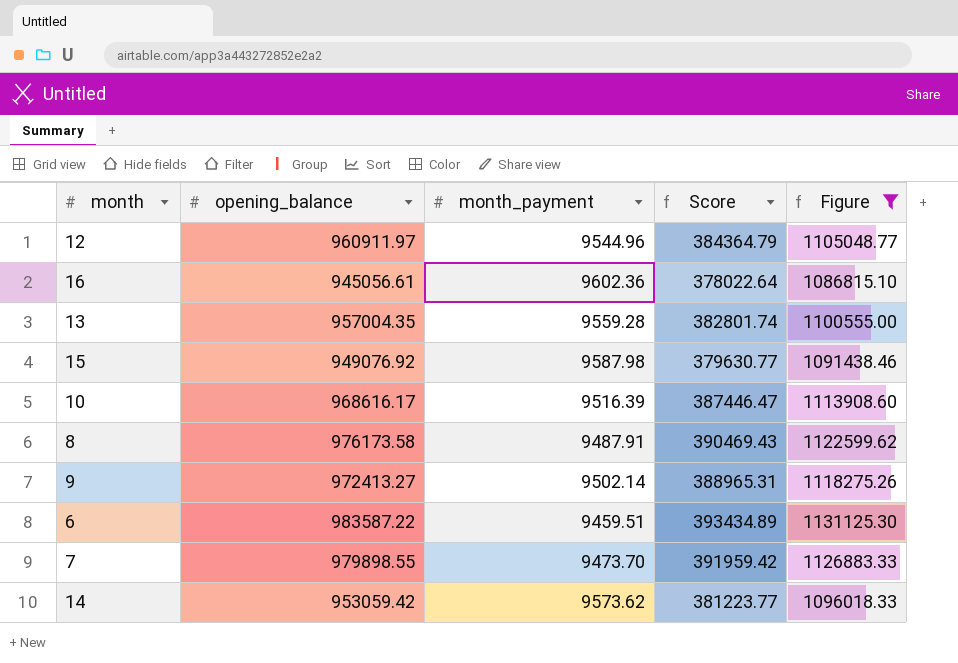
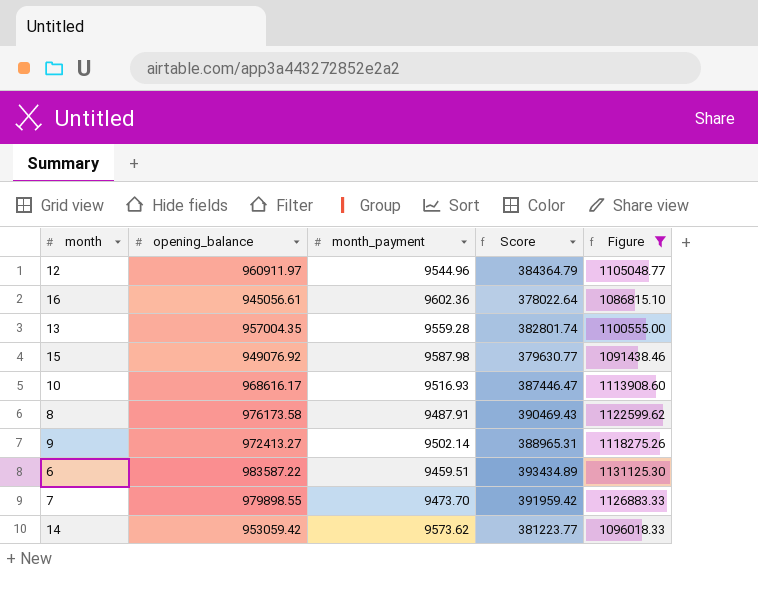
10 | month_payment: 9516.39 -> 9516.93

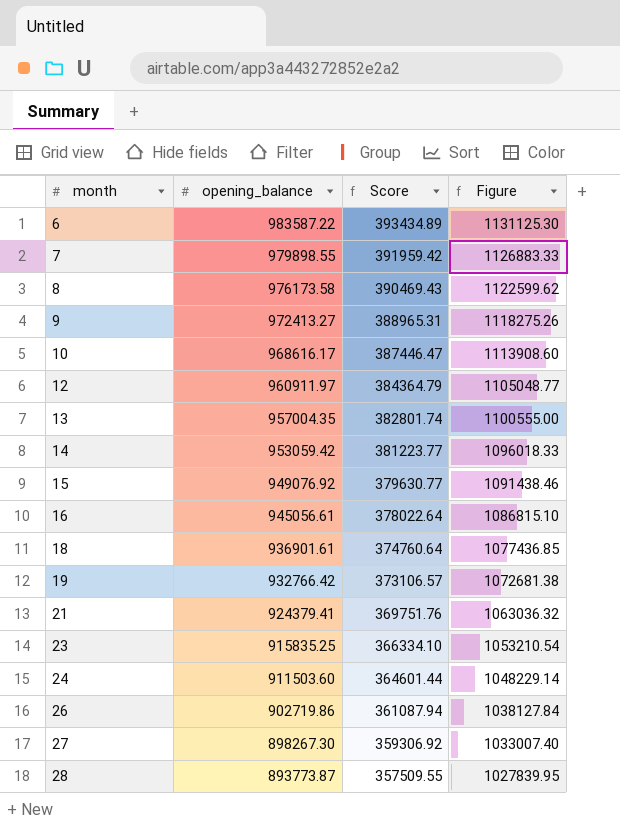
filter: Figure >= 1086815.10 -> none
row order: none -> month ascending
column month_payment | position: 3 -> none

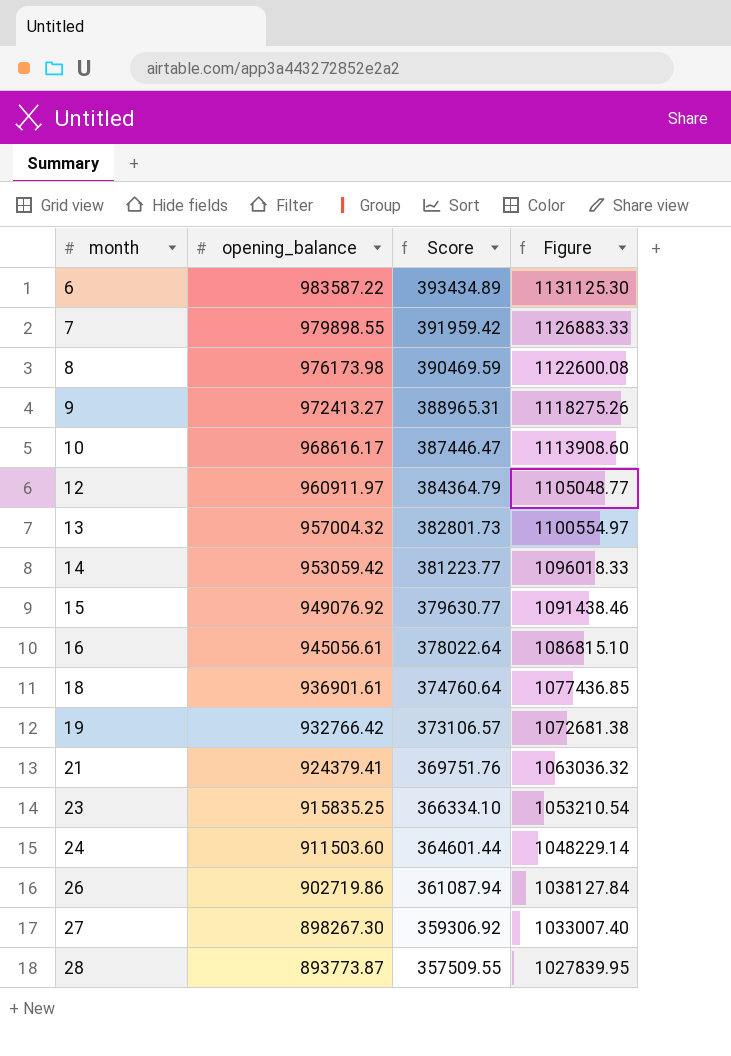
8 | opening_balance: 976173.58 -> 976173.98
8 | Score: 390469.43 -> 390469.59
8 | Figure: 1122599.62 -> 1122600.08
13 | opening_balance: 957004.35 -> 957004.32
13 | Score: 382801.74 -> 382801.73
13 | Figure: 1100555.00 -> 1100554.97

